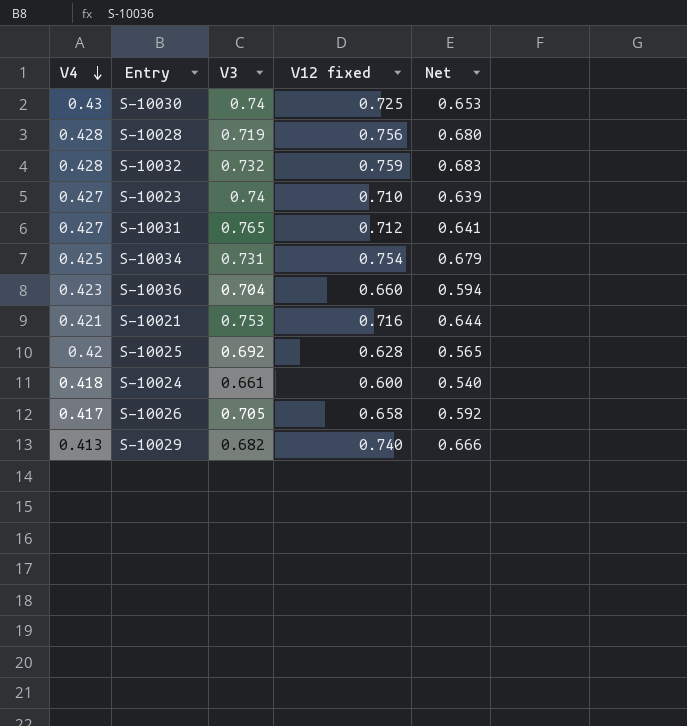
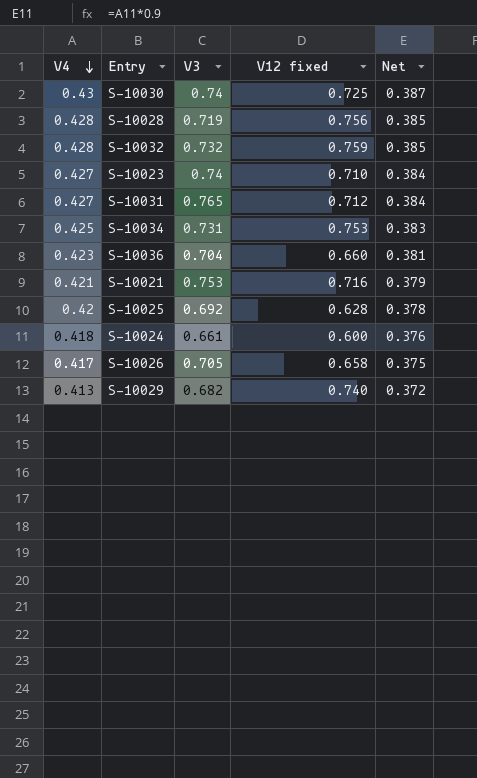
column Net | formula: [V12 fixed] * 0.9 -> [V4] * 0.9
S-10034 | V12 fixed: 0.754 -> 0.753

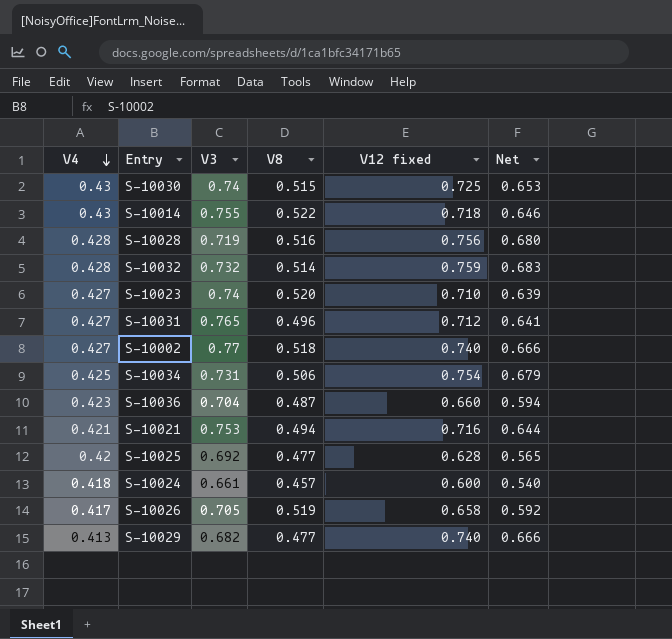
column V8 | position: none -> 4
column Net | formula: [V4] * 0.9 -> [V12 fixed] * 0.9
row S-10014: none -> 0.43 | 0.755 | 0.522 | 0.718 | 0.646
row S-10002: none -> 0.427 | 0.77 | 0.518 | 0.740 | 0.666
S-10034 | V12 fixed: 0.753 -> 0.754

